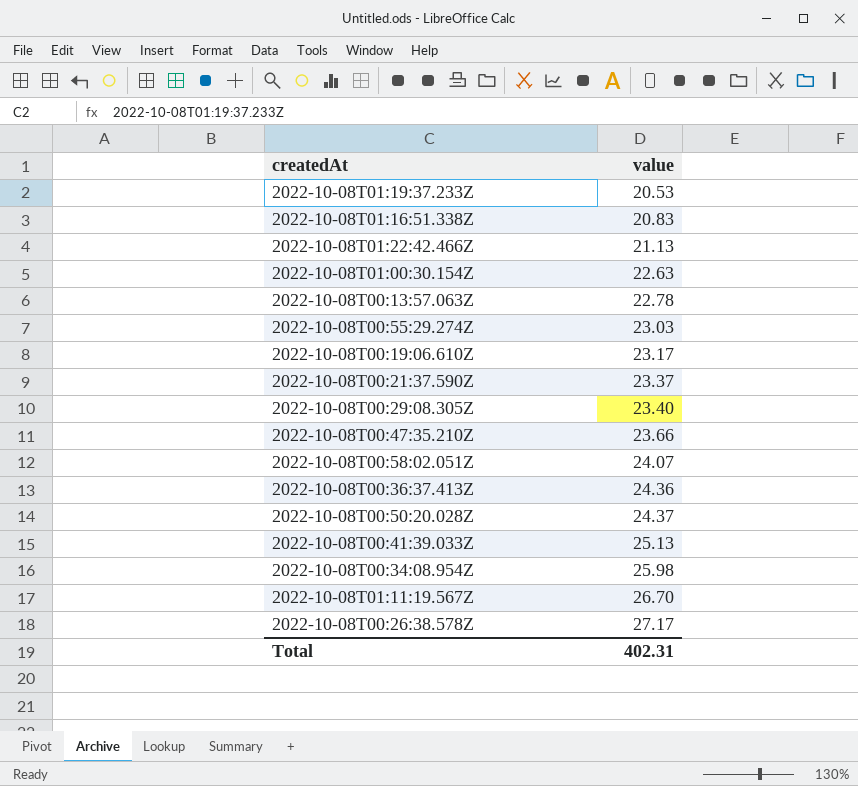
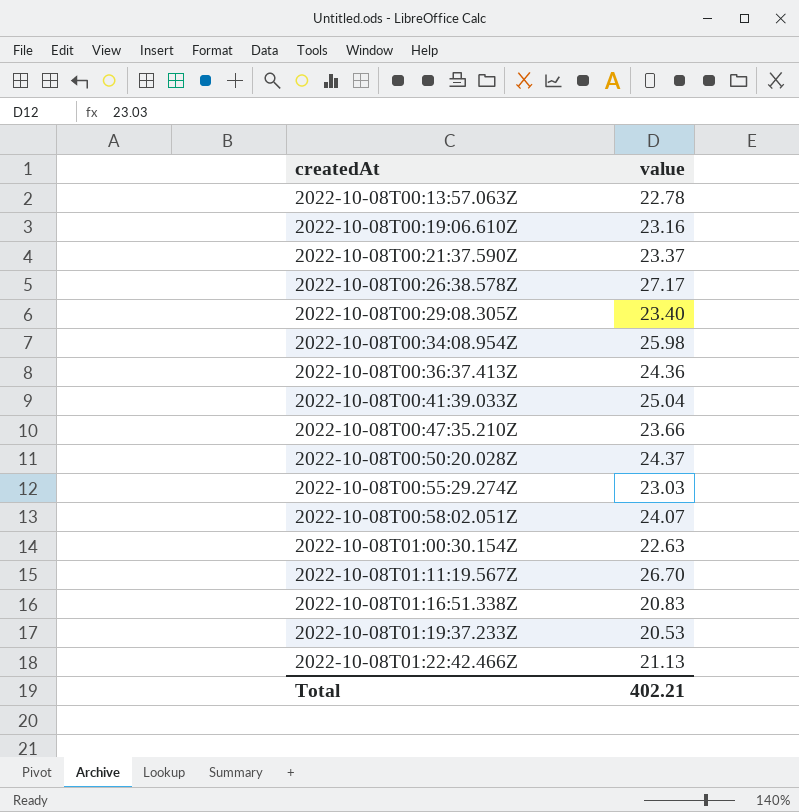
row order: value ascending -> createdAt ascending
2022-10-08T00:19:06.610Z | value: 23.17 -> 23.16
2022-10-08T00:41:39.033Z | value: 25.13 -> 25.04
Total | value: 402.31 -> 402.21

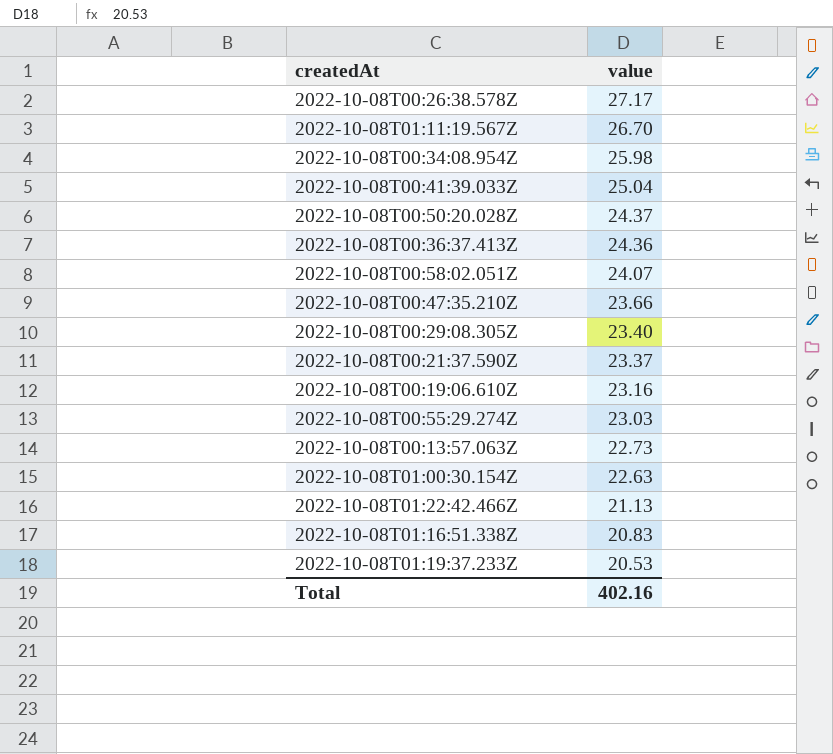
row order: createdAt ascending -> value descending
2022-10-08T00:13:57.063Z | value: 22.78 -> 22.73
Total | value: 402.21 -> 402.16

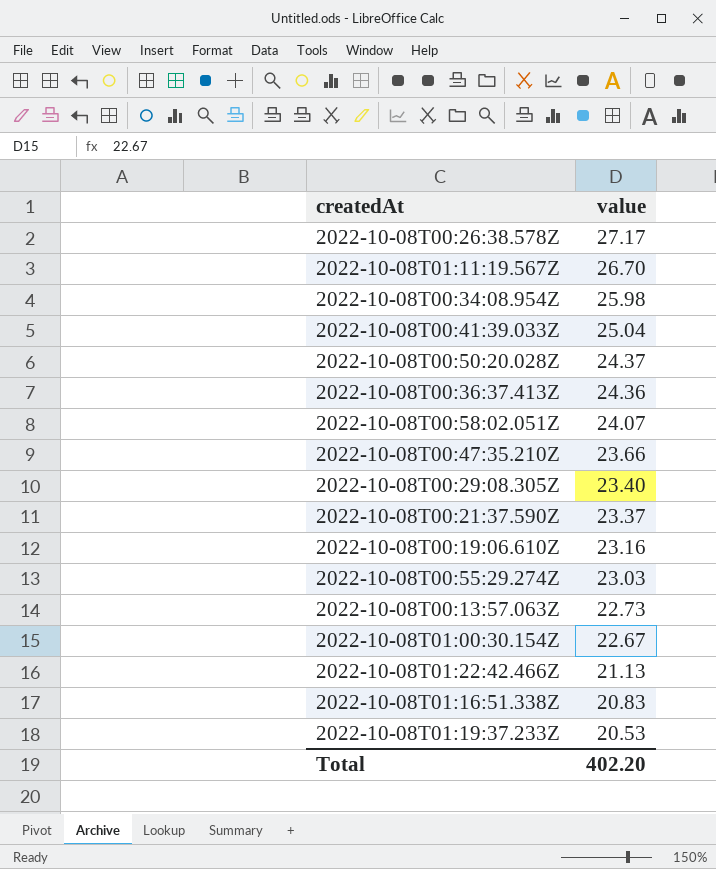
2022-10-08T01:00:30.154Z | value: 22.63 -> 22.67
Total | value: 402.16 -> 402.20

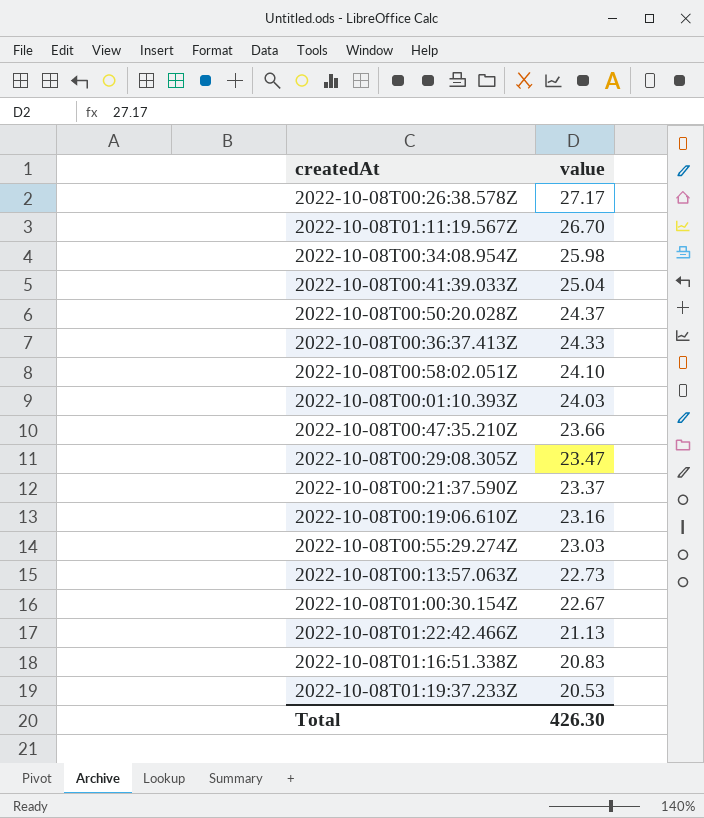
2022-10-08T00:36:37.413Z | value: 24.36 -> 24.33
2022-10-08T00:58:02.051Z | value: 24.07 -> 24.10
row 2022-10-08T00:01:10.393Z: none -> 24.03
2022-10-08T00:29:08.305Z | value: 23.40 -> 23.47
Total | value: 402.20 -> 426.30

